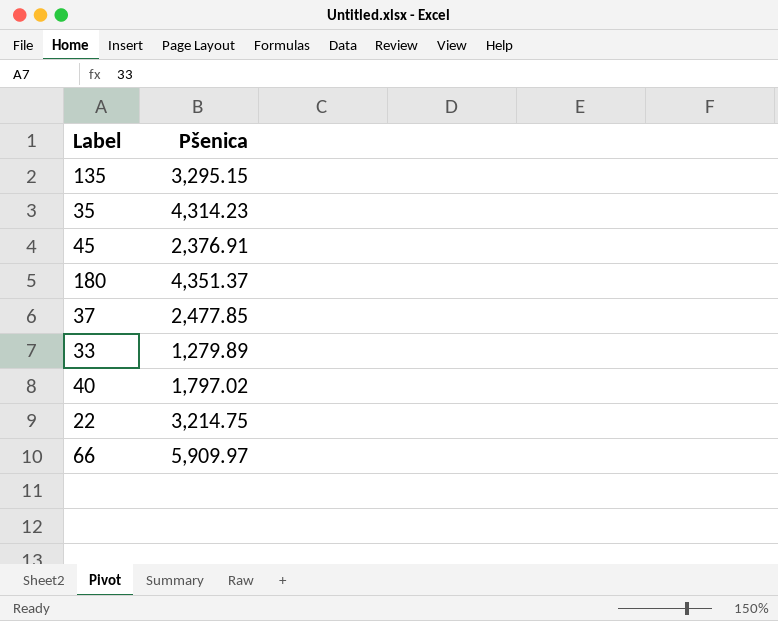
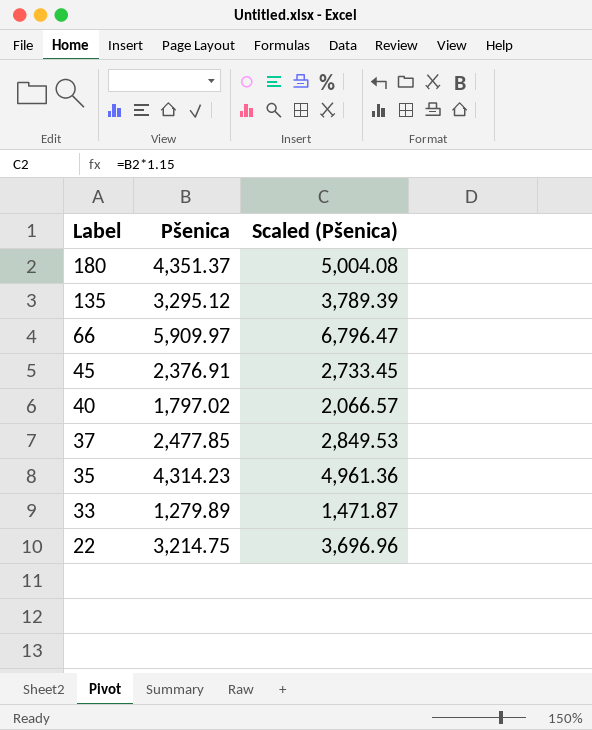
row order: none -> Label descending
column Scaled (Pšenica) | formula: none -> [Pšenica] * 1.15
135 | Pšenica: 3,295.15 -> 3,295.12

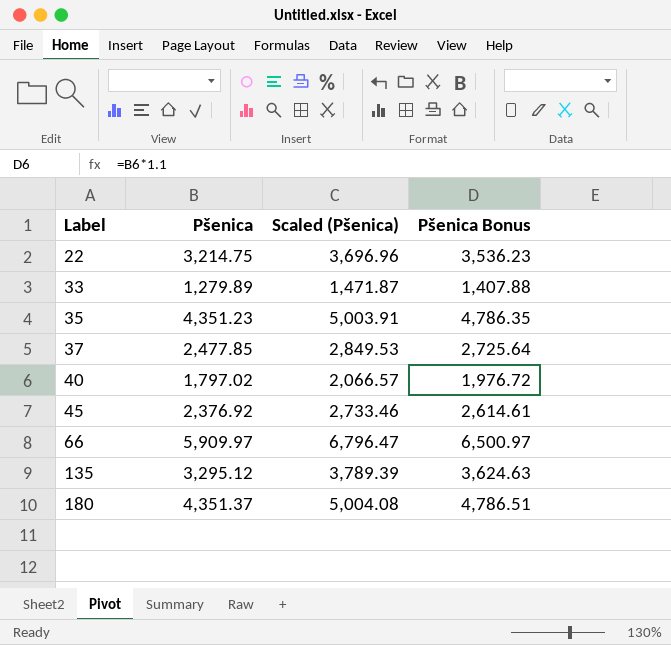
row order: Label descending -> Label ascending
column Pšenica Bonus | formula: none -> [Pšenica] * 1.1
35 | Pšenica: 4,314.23 -> 4,351.23
35 | Scaled (Pšenica): 4,961.36 -> 5,003.91
45 | Pšenica: 2,376.91 -> 2,376.92
45 | Scaled (Pšenica): 2,733.45 -> 2,733.46

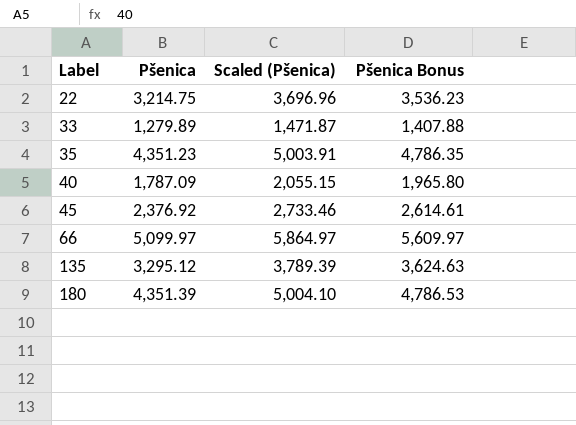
row 37: 2,477.85 | 2,849.53 | 2,725.64 -> none
40 | Pšenica: 1,797.02 -> 1,787.09
40 | Scaled (Pšenica): 2,066.57 -> 2,055.15
40 | Pšenica Bonus: 1,976.72 -> 1,965.80
66 | Pšenica: 5,909.97 -> 5,099.97
66 | Scaled (Pšenica): 6,796.47 -> 5,864.97
66 | Pšenica Bonus: 6,500.97 -> 5,609.97
180 | Pšenica: 4,351.37 -> 4,351.39
180 | Scaled (Pšenica): 5,004.08 -> 5,004.10
180 | Pšenica Bonus: 4,786.51 -> 4,786.53

